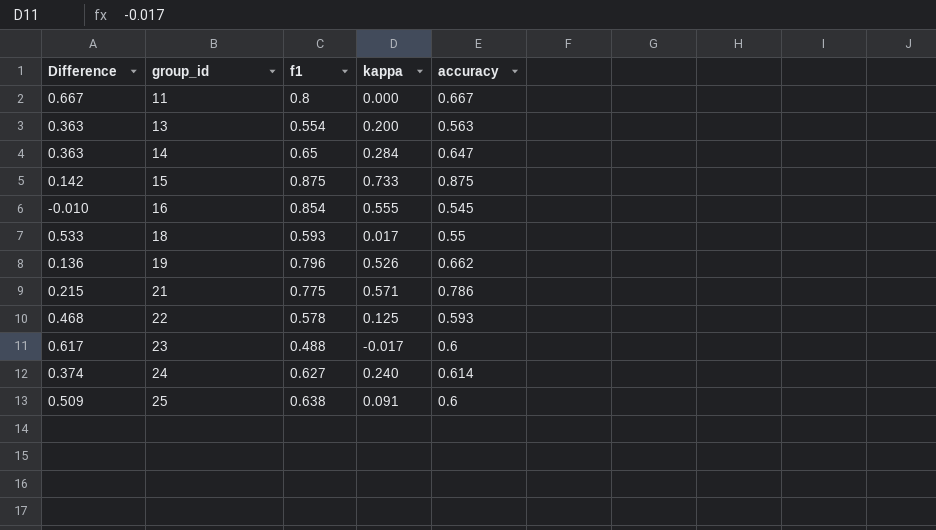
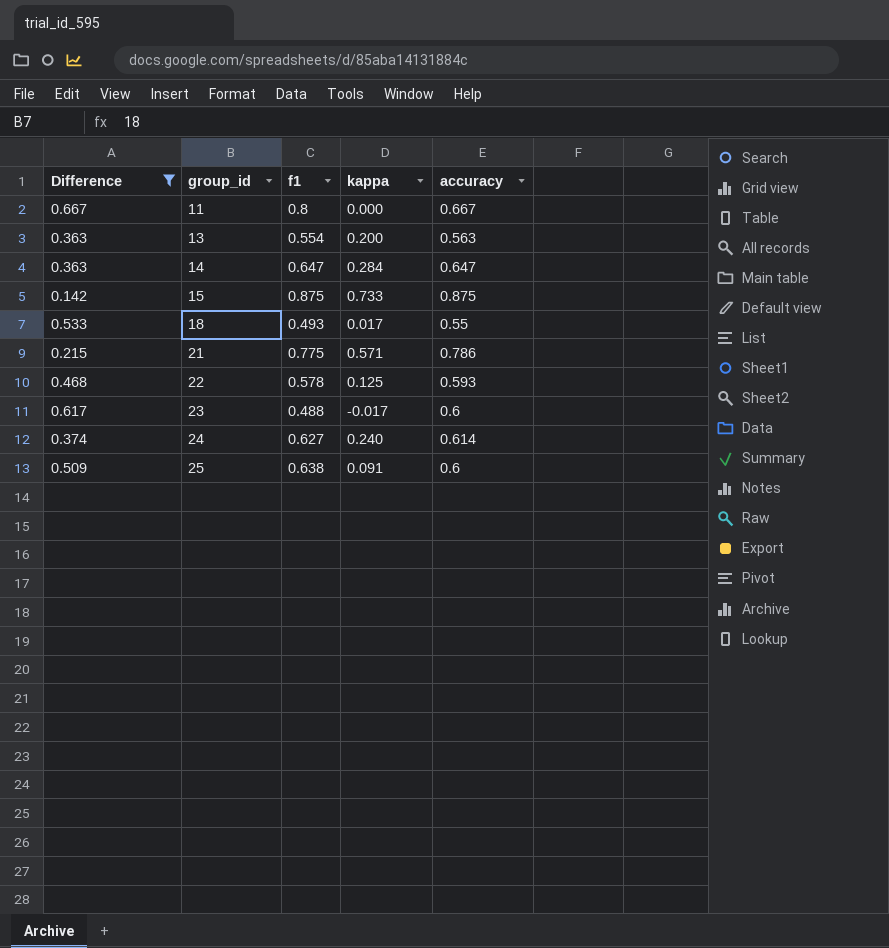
filter: none -> Difference >= 0.142
14 | f1: 0.65 -> 0.647
18 | f1: 0.593 -> 0.493

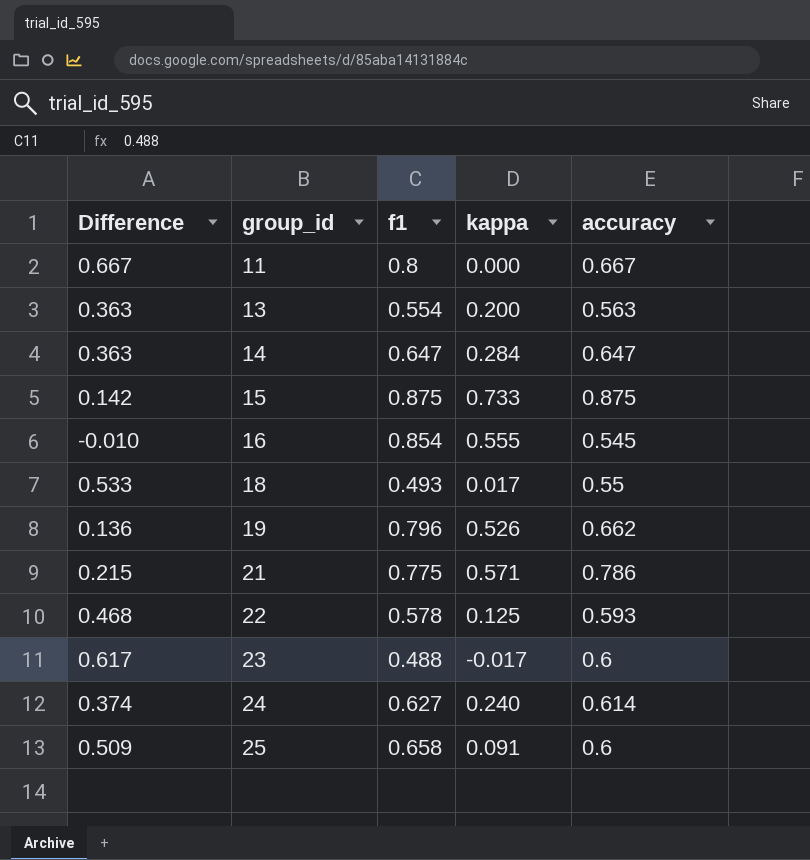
filter: Difference >= 0.142 -> none
25 | f1: 0.638 -> 0.658

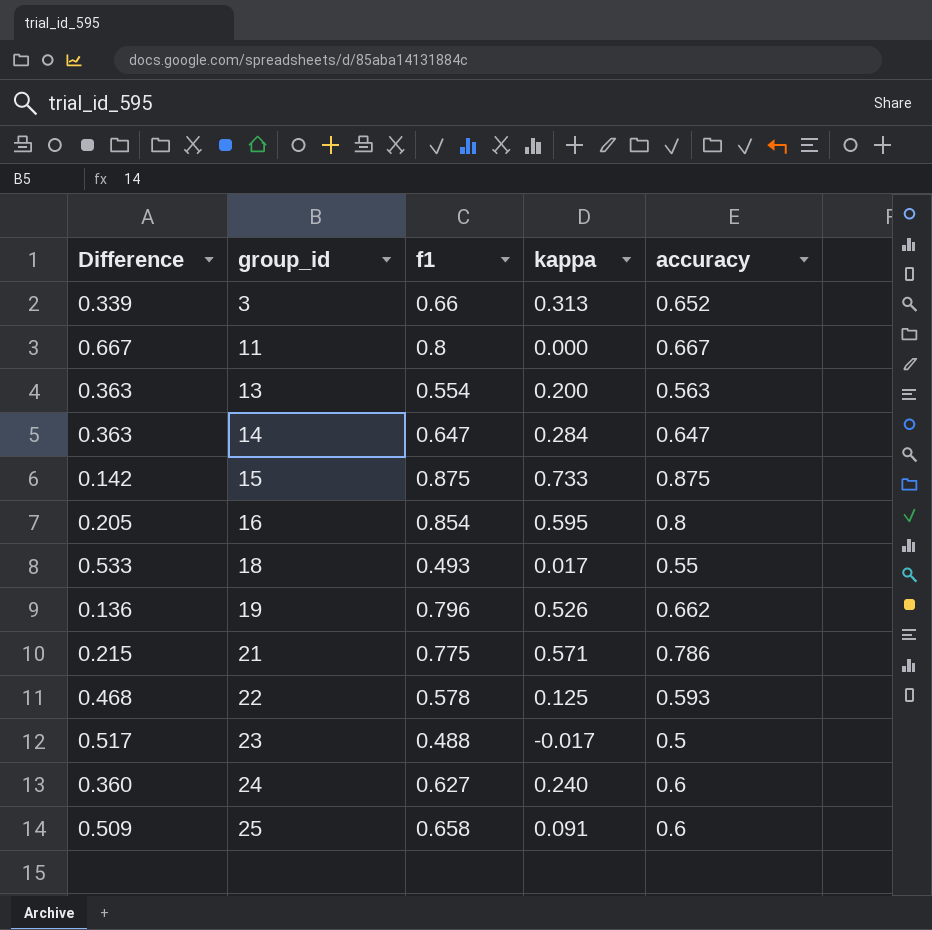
row 3: none -> 0.339 | 0.66 | 0.313 | 0.652
16 | Difference: -0.010 -> 0.205
16 | kappa: 0.555 -> 0.595
16 | accuracy: 0.545 -> 0.8
23 | Difference: 0.617 -> 0.517
23 | accuracy: 0.6 -> 0.5
24 | Difference: 0.374 -> 0.360
24 | accuracy: 0.614 -> 0.6

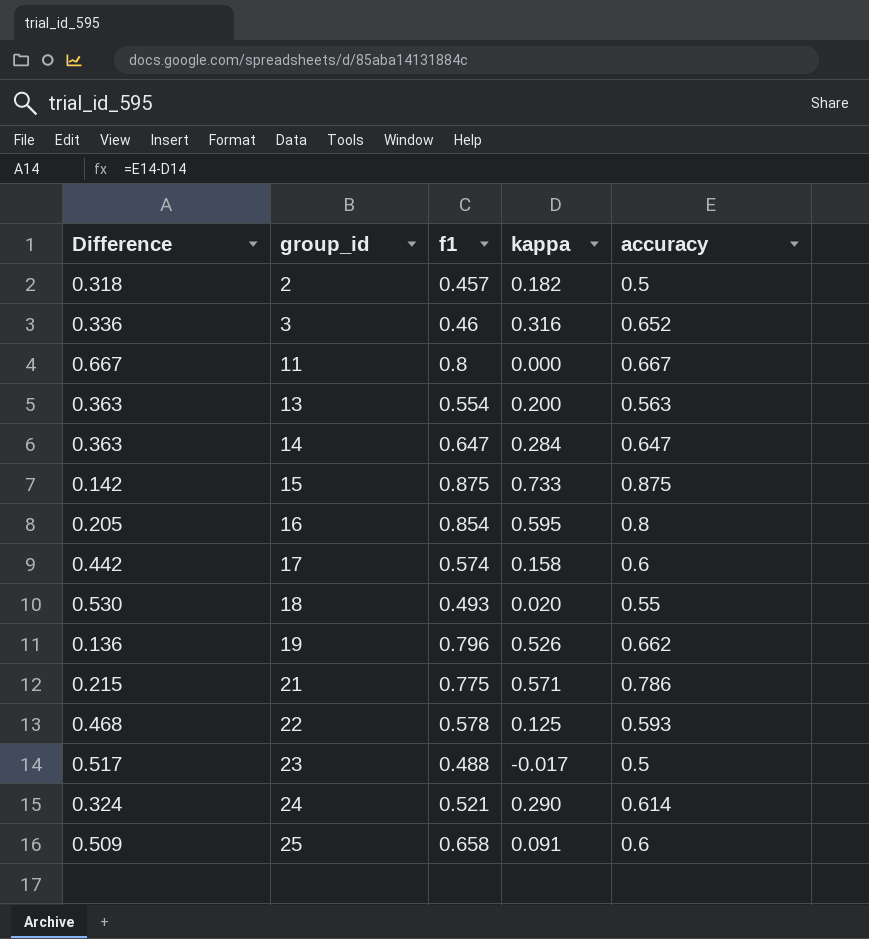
row 2: none -> 0.318 | 0.457 | 0.182 | 0.5
3 | Difference: 0.339 -> 0.336
3 | f1: 0.66 -> 0.46
3 | kappa: 0.313 -> 0.316
row 17: none -> 0.442 | 0.574 | 0.158 | 0.6
18 | Difference: 0.533 -> 0.530
18 | kappa: 0.017 -> 0.020
24 | Difference: 0.360 -> 0.324
24 | f1: 0.627 -> 0.521
24 | kappa: 0.240 -> 0.290
24 | accuracy: 0.6 -> 0.614

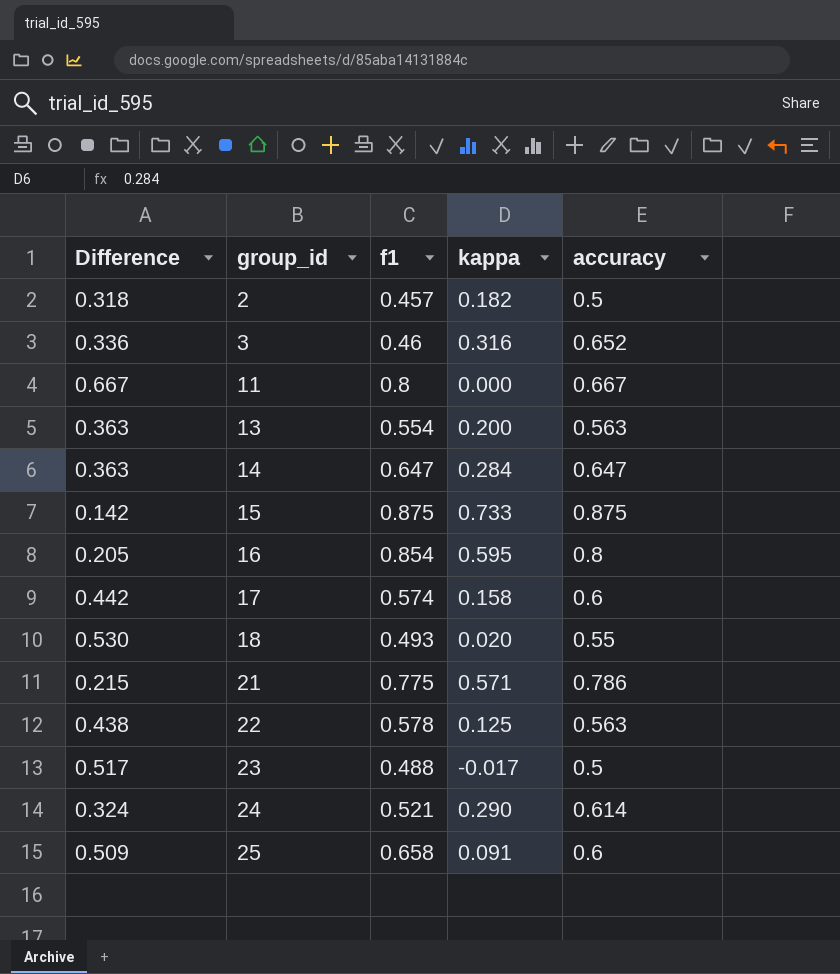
row 19: 0.136 | 0.796 | 0.526 | 0.662 -> none
22 | Difference: 0.468 -> 0.438
22 | accuracy: 0.593 -> 0.563

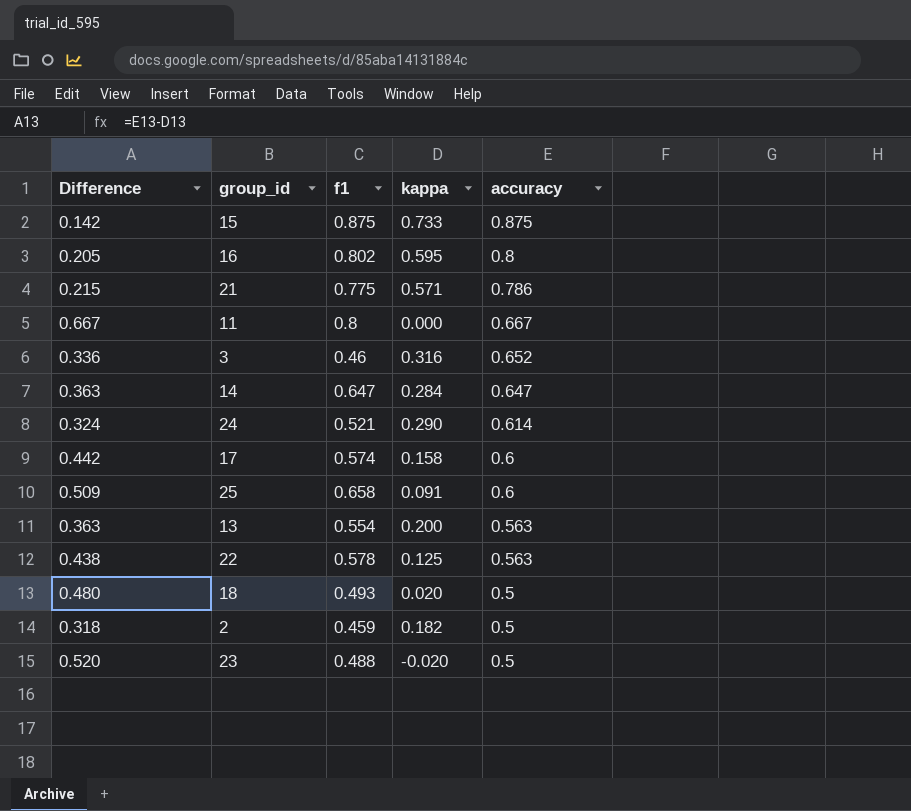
row order: group_id ascending -> accuracy descending
16 | f1: 0.854 -> 0.802
18 | Difference: 0.530 -> 0.480
18 | accuracy: 0.55 -> 0.5
2 | f1: 0.457 -> 0.459
23 | Difference: 0.517 -> 0.520
23 | kappa: -0.017 -> -0.020

